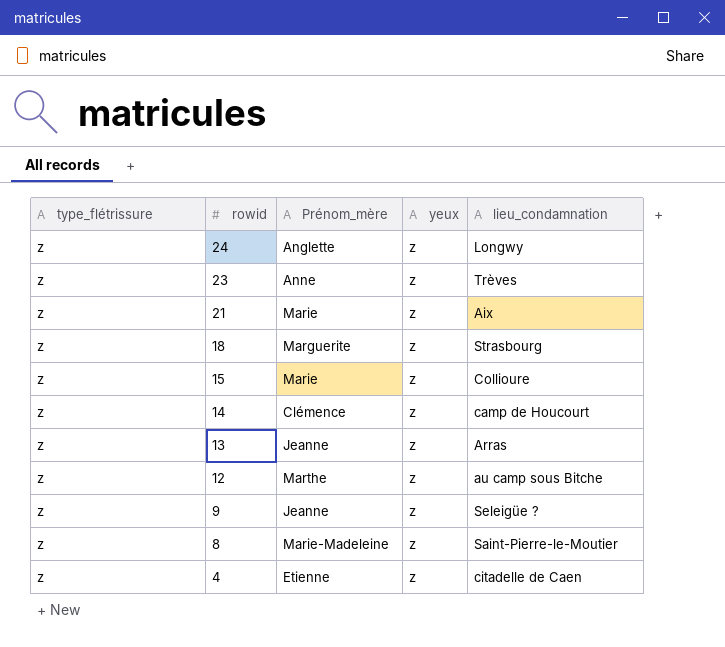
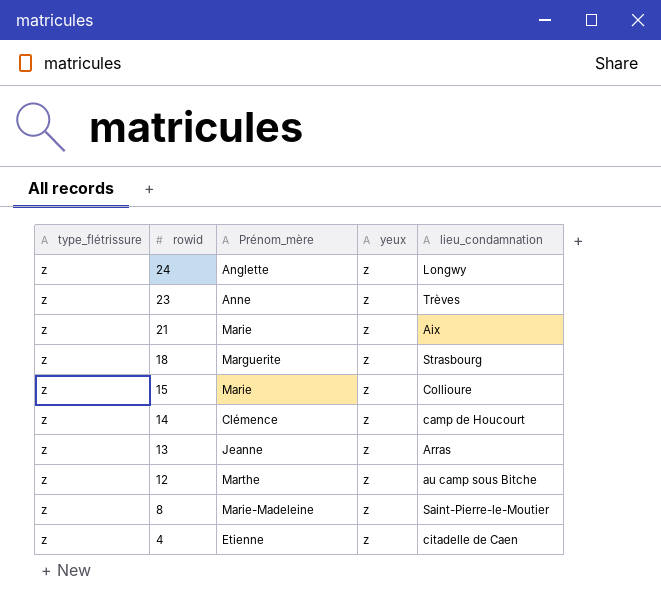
row 9: z | Jeanne | z | Seleigüe ? -> none

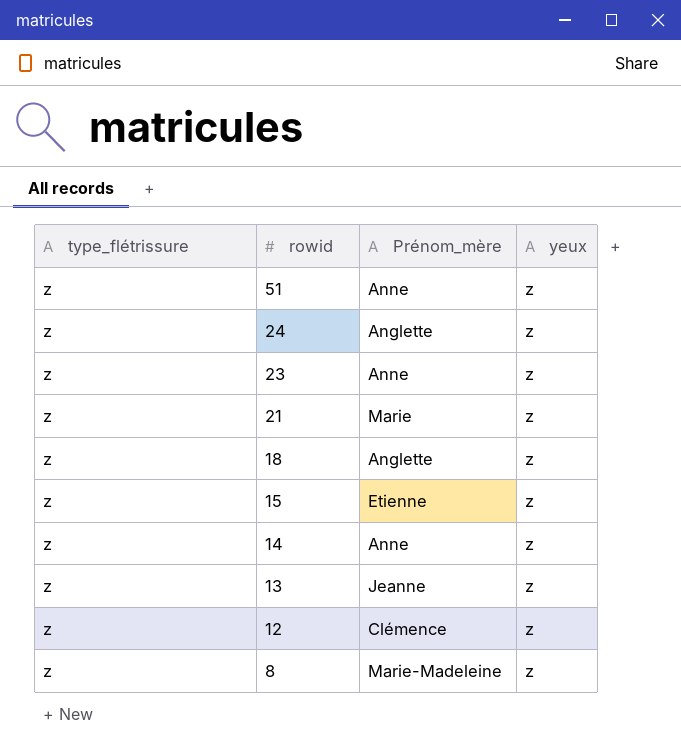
column lieu_condamnation | position: 5 -> none
row 4: z | Etienne | z | citadelle de Caen -> none
row 51: none -> z | Anne | z
18 | Prénom_mère: Marguerite -> Anglette
15 | Prénom_mère: Marie -> Etienne
14 | Prénom_mère: Clémence -> Anne
12 | Prénom_mère: Marthe -> Clémence

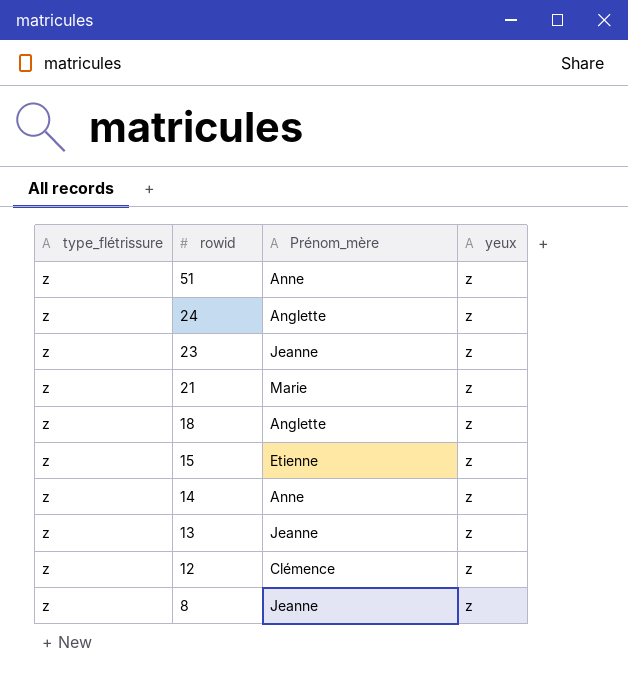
23 | Prénom_mère: Anne -> Jeanne
8 | Prénom_mère: Marie-Madeleine -> Jeanne

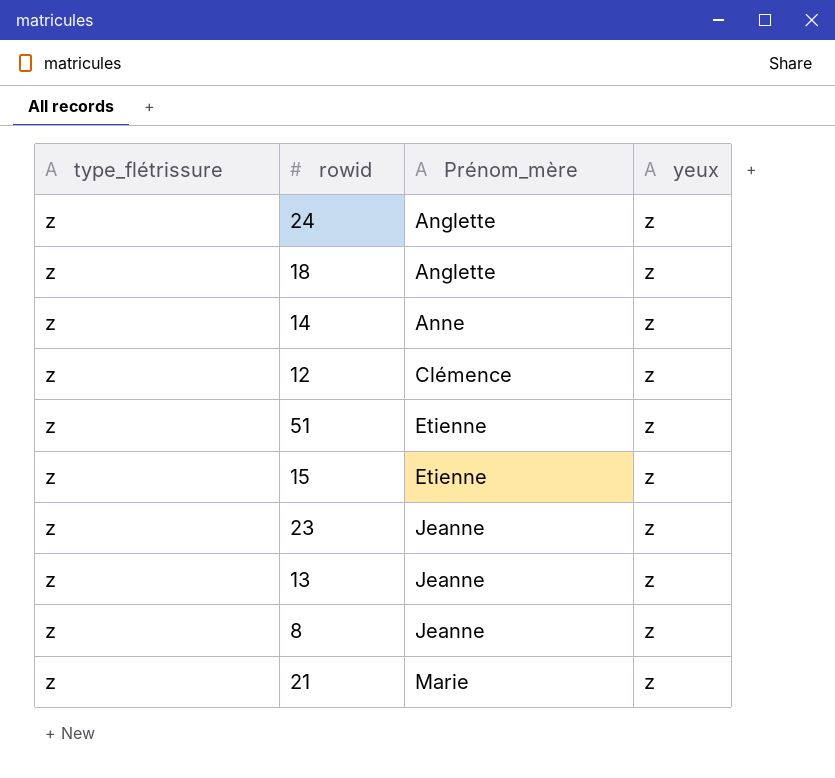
row order: rowid descending -> Prénom_mère ascending
51 | Prénom_mère: Anne -> Etienne

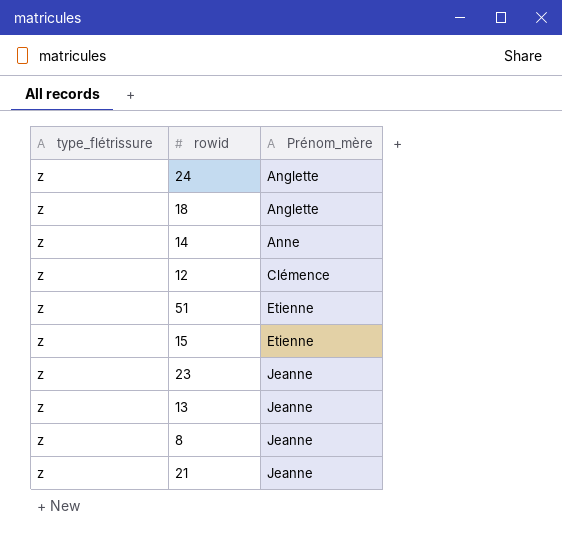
column yeux | position: 4 -> none
21 | Prénom_mère: Marie -> Jeanne

